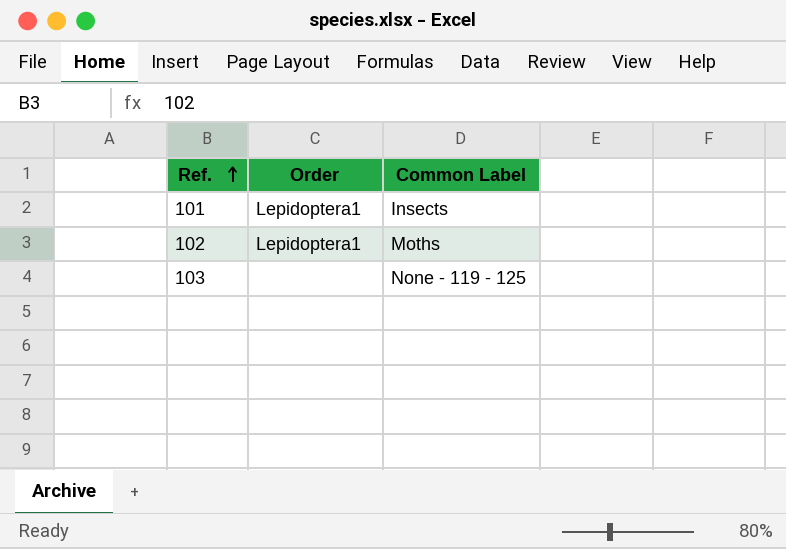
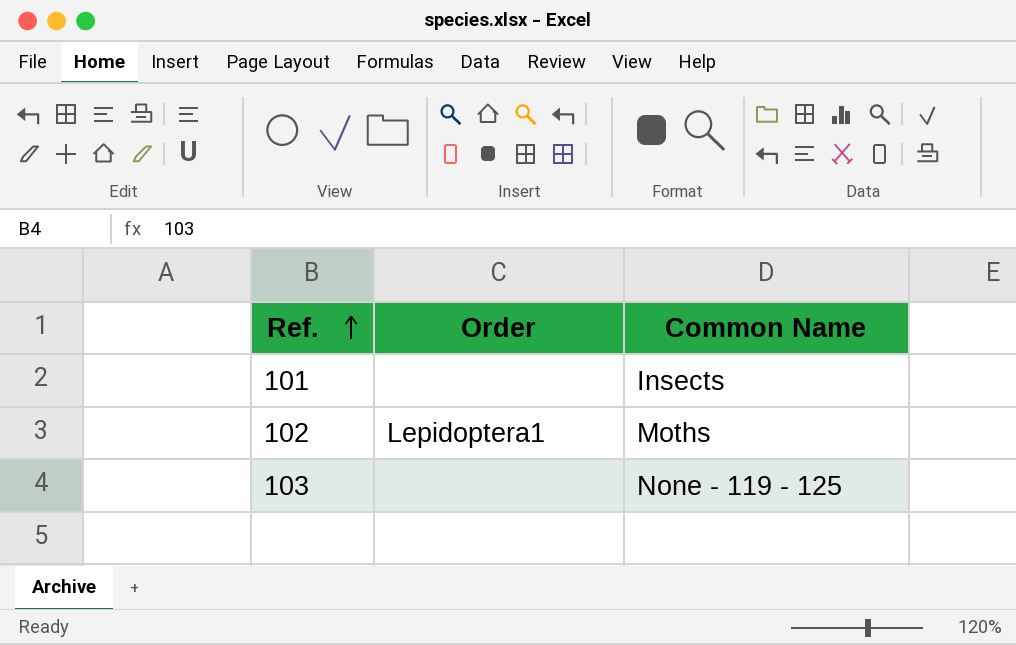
column name: Common Label -> Common Name
101 | Order: Lepidoptera1 -> none

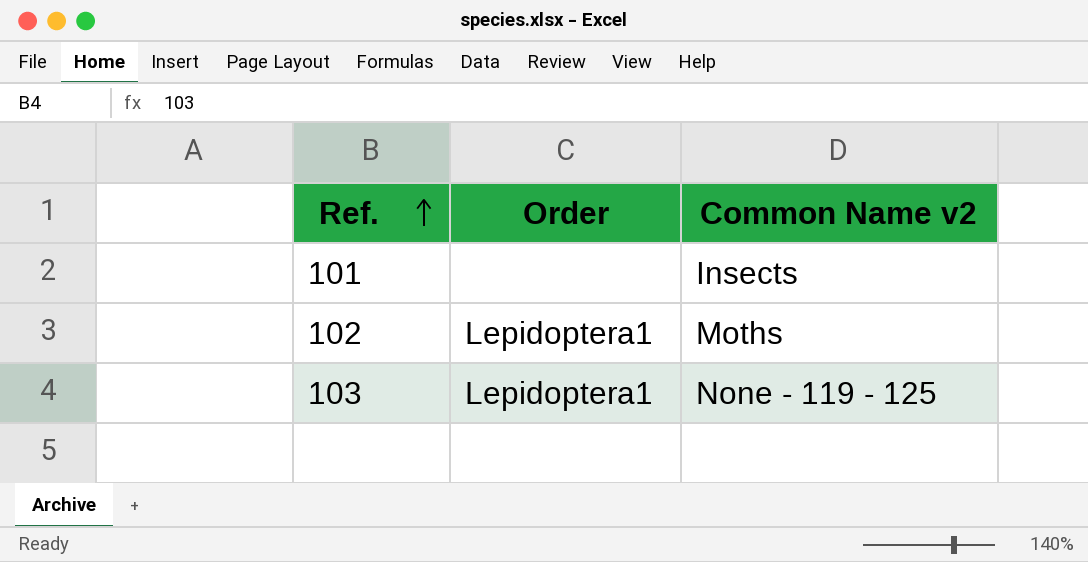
column name: Common Name -> Common Name v2
103 | Order: none -> Lepidoptera1

